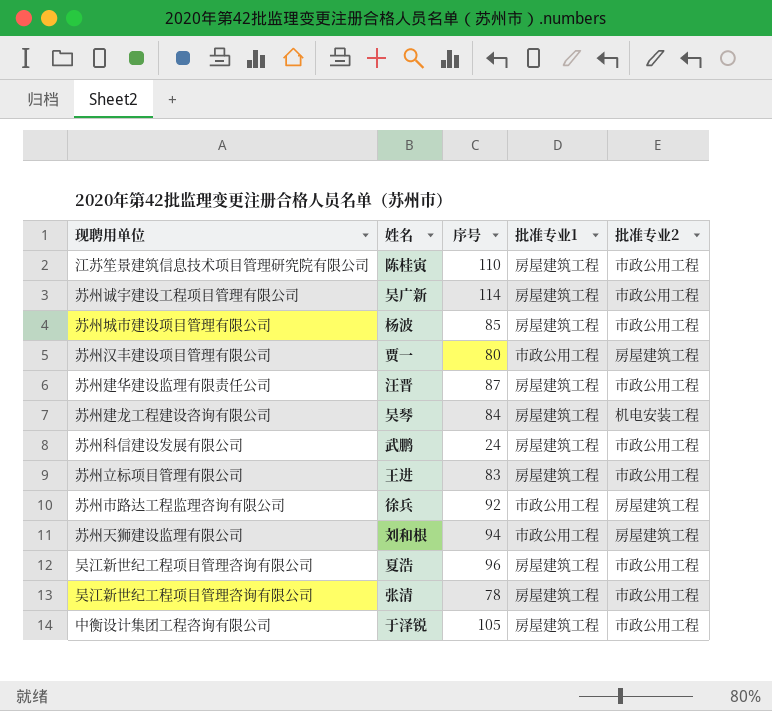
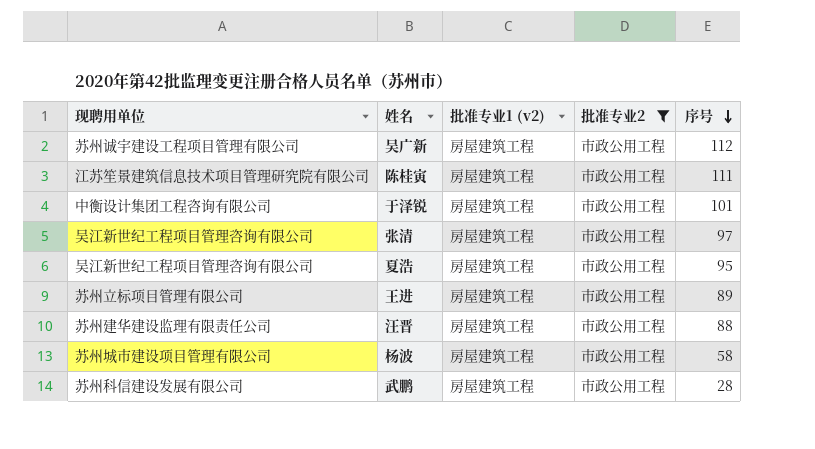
filter: none -> 批准专业2 = 市政公用工程
row order: none -> 序号 descending
column name: 批准专业1 -> 批准专业1 (v2)
column 序号 | position: 3 -> 5
吴广新 | 序号: 114 -> 112
陈桂寅 | 序号: 110 -> 111
于泽锐 | 序号: 105 -> 101
张清 | 序号: 78 -> 97
夏浩 | 序号: 96 -> 95
王进 | 序号: 83 -> 89
汪晋 | 序号: 87 -> 88
杨波 | 序号: 85 -> 58
武鹏 | 序号: 24 -> 28

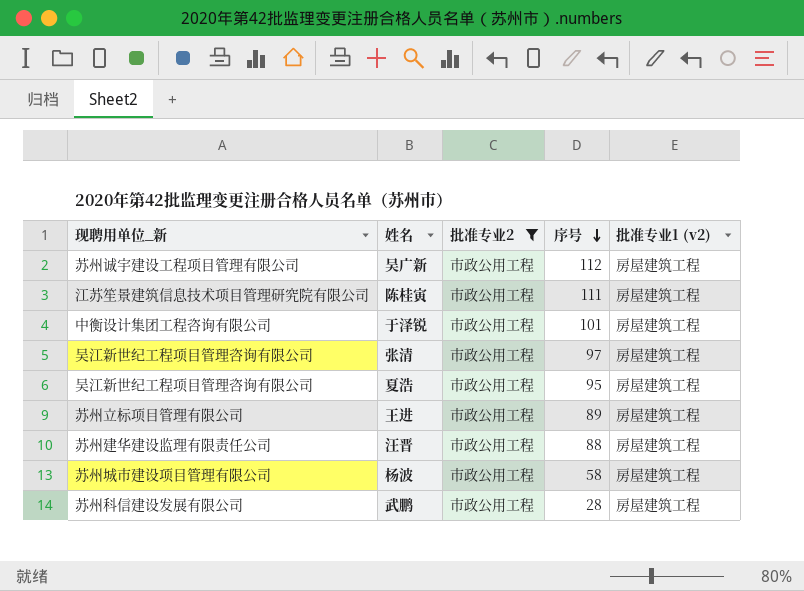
column name: 现聘用单位 -> 现聘用单位_新
column 批准专业1 (v2) | position: 3 -> 5

